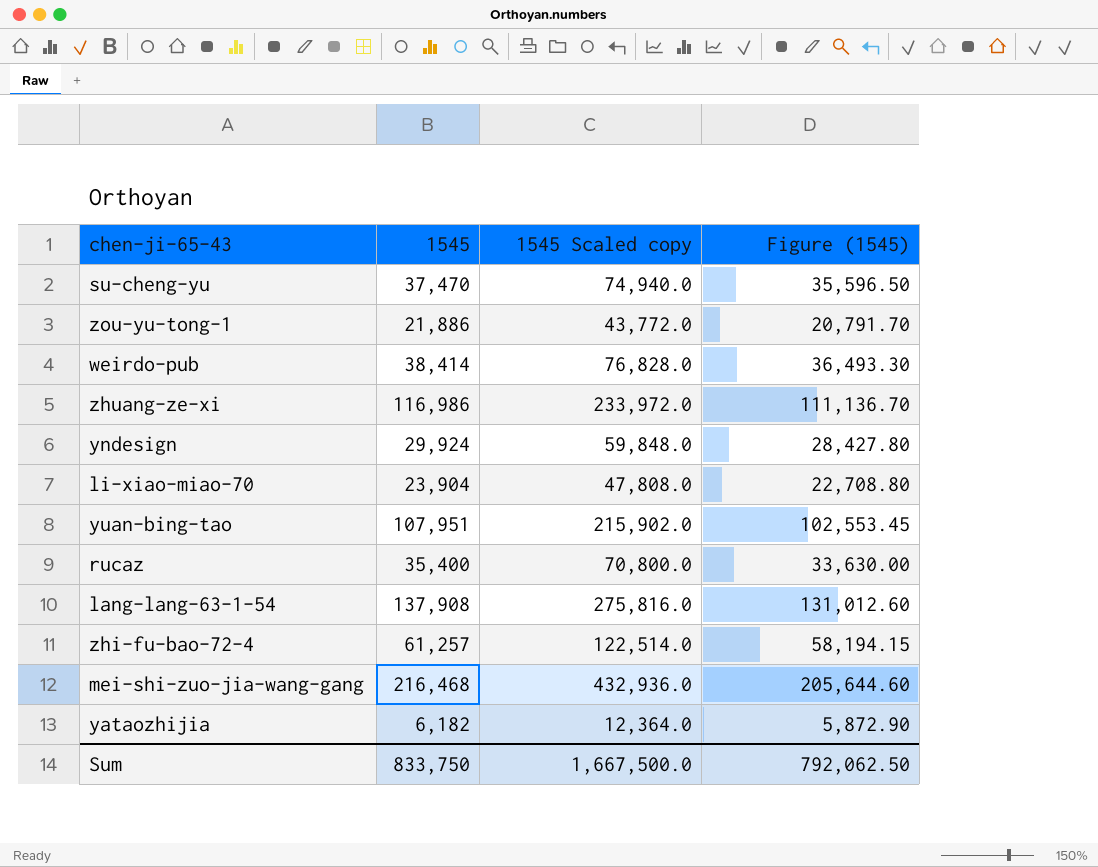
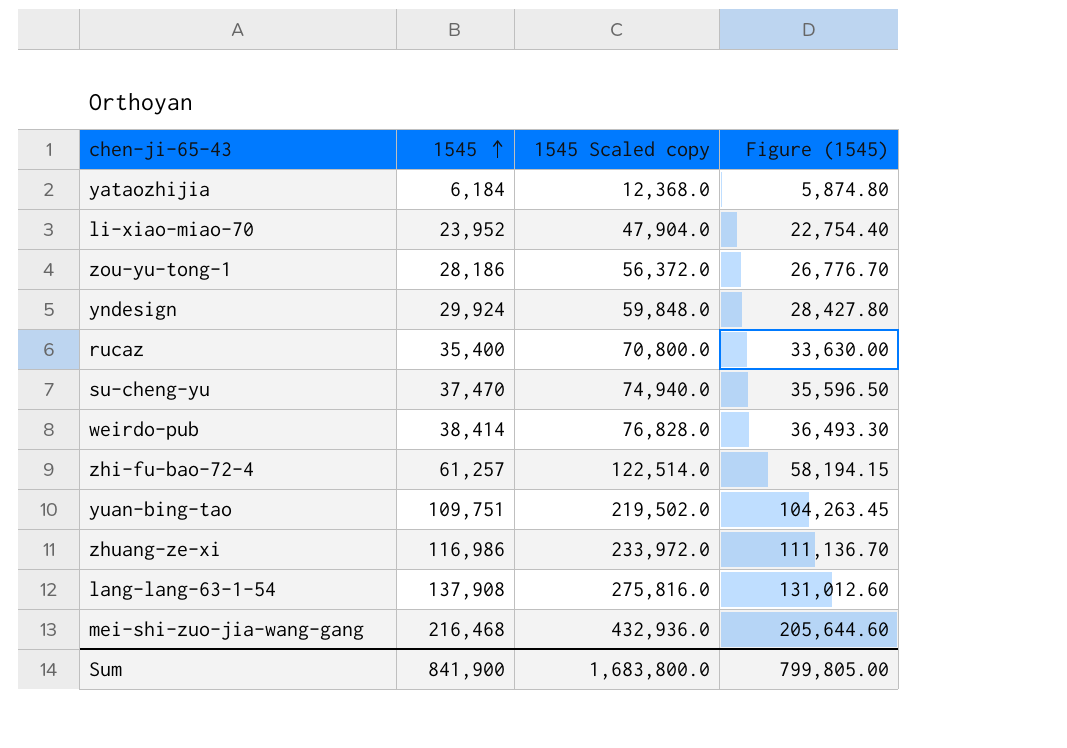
row order: none -> 1545 ascending
yataozhijia | 1545: 6,182 -> 6,184
yataozhijia | 1545 Scaled copy: 12,364.0 -> 12,368.0
yataozhijia | Figure (1545): 5,872.90 -> 5,874.80
li-xiao-miao-70 | 1545: 23,904 -> 23,952
li-xiao-miao-70 | 1545 Scaled copy: 47,808.0 -> 47,904.0
li-xiao-miao-70 | Figure (1545): 22,708.80 -> 22,754.40
zou-yu-tong-1 | 1545: 21,886 -> 28,186
zou-yu-tong-1 | 1545 Scaled copy: 43,772.0 -> 56,372.0
zou-yu-tong-1 | Figure (1545): 20,791.70 -> 26,776.70
yuan-bing-tao | 1545: 107,951 -> 109,751
yuan-bing-tao | 1545 Scaled copy: 215,902.0 -> 219,502.0
yuan-bing-tao | Figure (1545): 102,553.45 -> 104,263.45
Sum | 1545: 833,750 -> 841,900
Sum | 1545 Scaled copy: 1,667,500.0 -> 1,683,800.0
Sum | Figure (1545): 792,062.50 -> 799,805.00

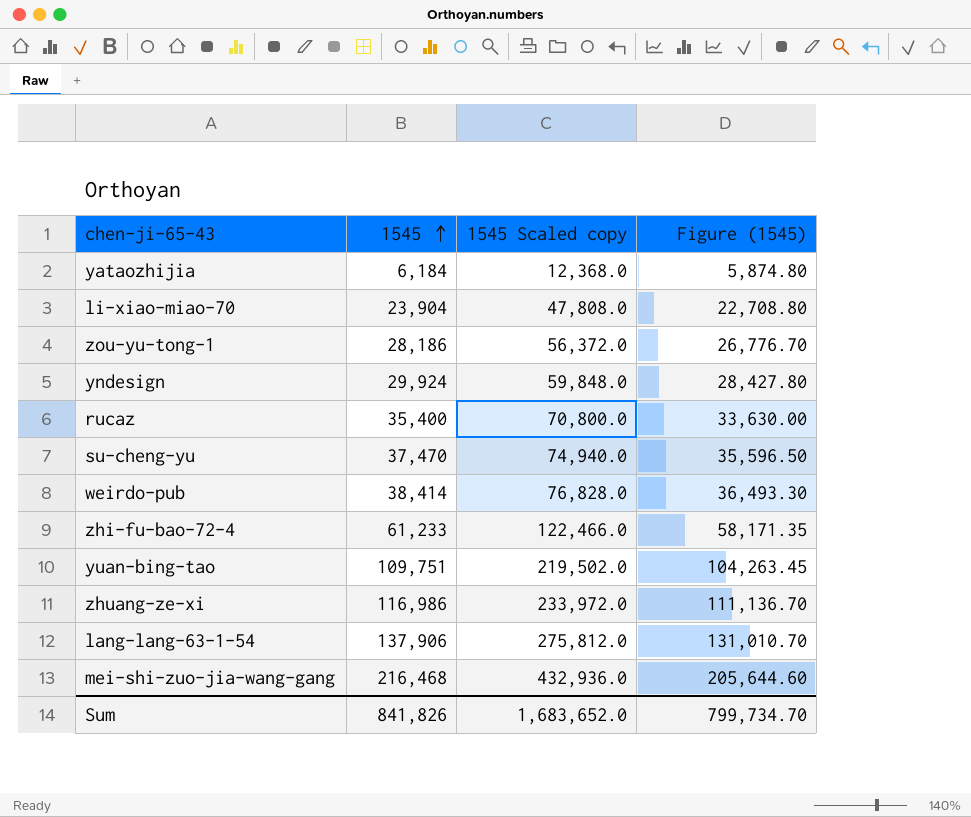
li-xiao-miao-70 | 1545: 23,952 -> 23,904
li-xiao-miao-70 | 1545 Scaled copy: 47,904.0 -> 47,808.0
li-xiao-miao-70 | Figure (1545): 22,754.40 -> 22,708.80
zhi-fu-bao-72-4 | 1545: 61,257 -> 61,233
zhi-fu-bao-72-4 | 1545 Scaled copy: 122,514.0 -> 122,466.0
zhi-fu-bao-72-4 | Figure (1545): 58,194.15 -> 58,171.35
lang-lang-63-1-54 | 1545: 137,908 -> 137,906
lang-lang-63-1-54 | 1545 Scaled copy: 275,816.0 -> 275,812.0
lang-lang-63-1-54 | Figure (1545): 131,012.60 -> 131,010.70
Sum | 1545: 841,900 -> 841,826
Sum | 1545 Scaled copy: 1,683,800.0 -> 1,683,652.0
Sum | Figure (1545): 799,805.00 -> 799,734.70

